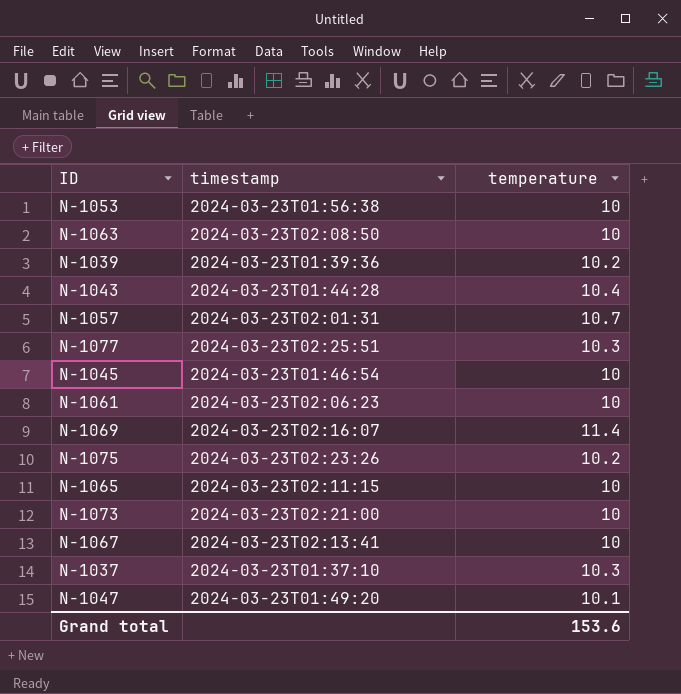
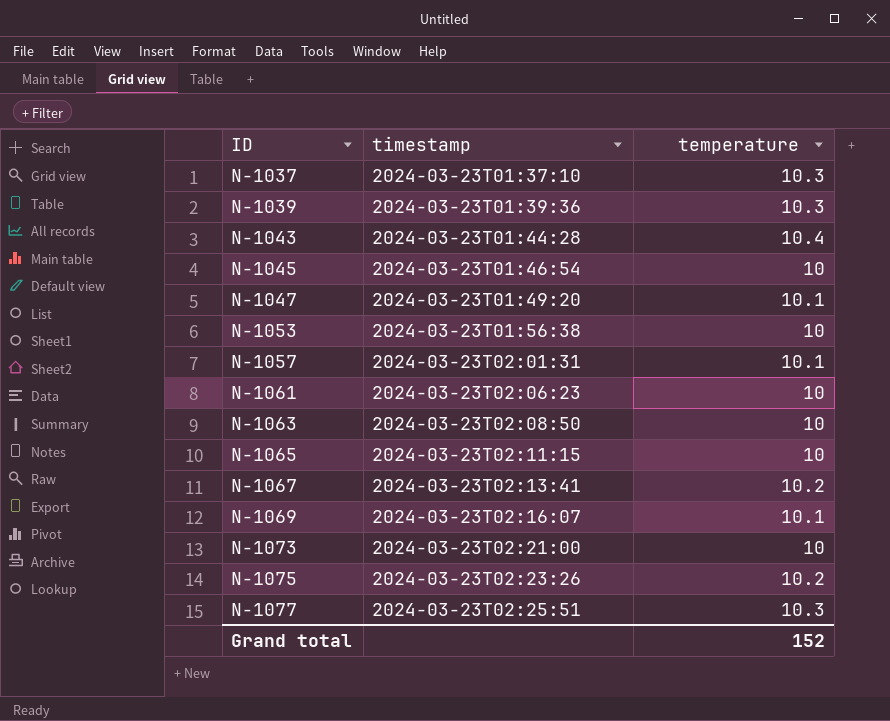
row order: none -> ID ascending
N-1039 | temperature: 10.2 -> 10.3
N-1057 | temperature: 10.7 -> 10.1
N-1067 | temperature: 10 -> 10.2
N-1069 | temperature: 11.4 -> 10.1
Grand total | temperature: 153.6 -> 152

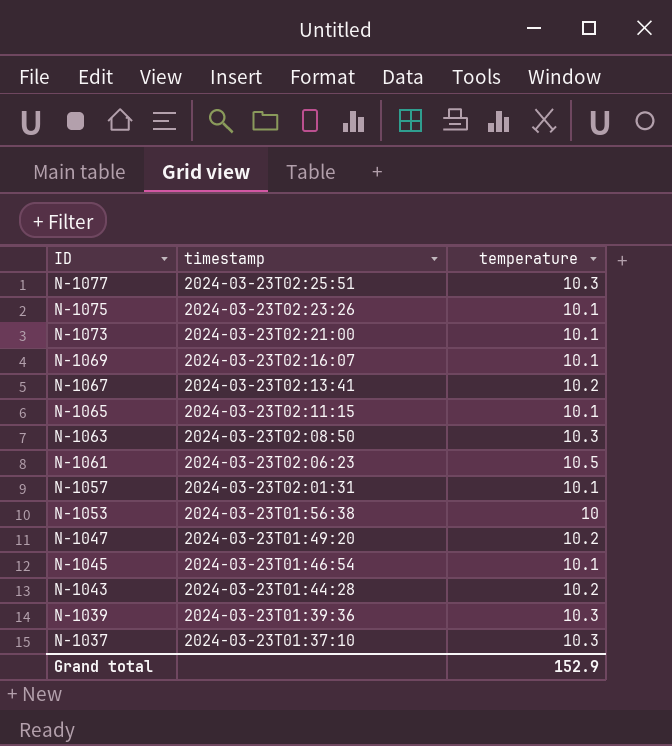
row order: ID ascending -> ID descending
N-1075 | temperature: 10.2 -> 10.1
N-1073 | temperature: 10 -> 10.1
N-1065 | temperature: 10 -> 10.1
N-1063 | temperature: 10 -> 10.3
N-1061 | temperature: 10 -> 10.5
N-1047 | temperature: 10.1 -> 10.2
N-1045 | temperature: 10 -> 10.1
N-1043 | temperature: 10.4 -> 10.2
Grand total | temperature: 152 -> 152.9

